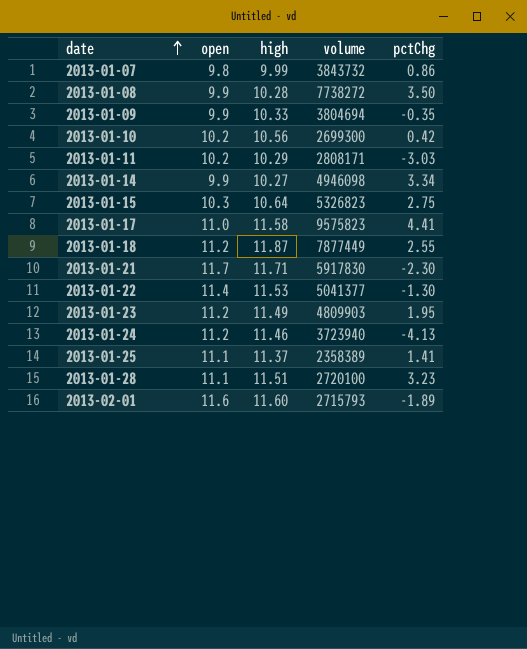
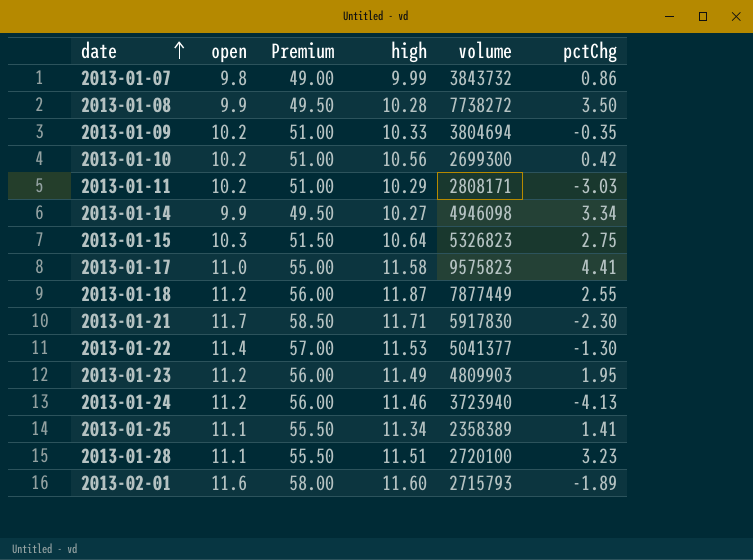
column Premium | formula: none -> [open] * 5
2013-01-09 | open: 9.9 -> 10.2
2013-01-25 | high: 11.37 -> 11.34

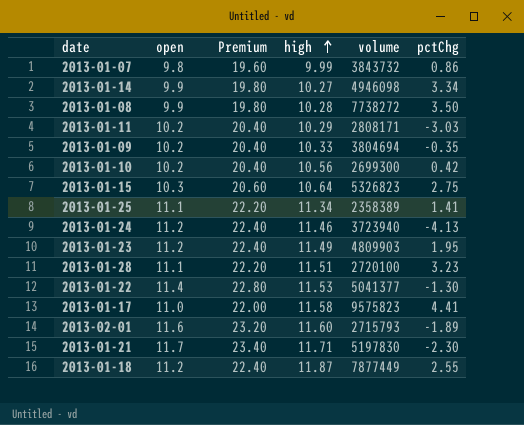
row order: date ascending -> high ascending
column Premium | formula: [open] * 5 -> [open] * 2
2013-01-21 | volume: 5917830 -> 5197830

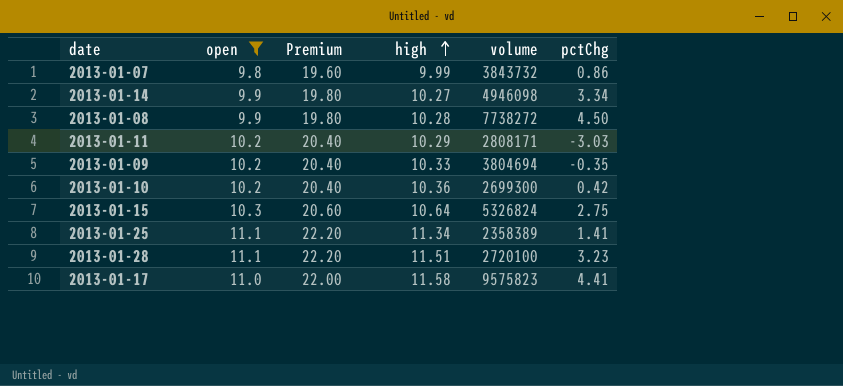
filter: none -> open <= 11.1
2013-01-08 | pctChg: 3.50 -> 4.50
2013-01-10 | high: 10.56 -> 10.36
2013-01-15 | volume: 5326823 -> 5326824

